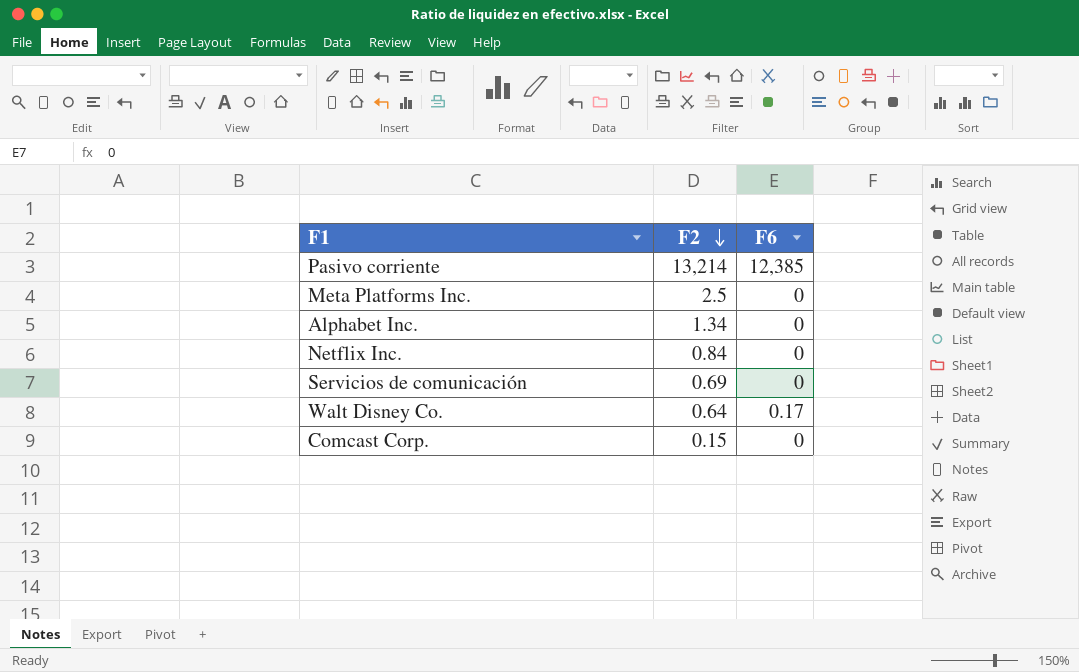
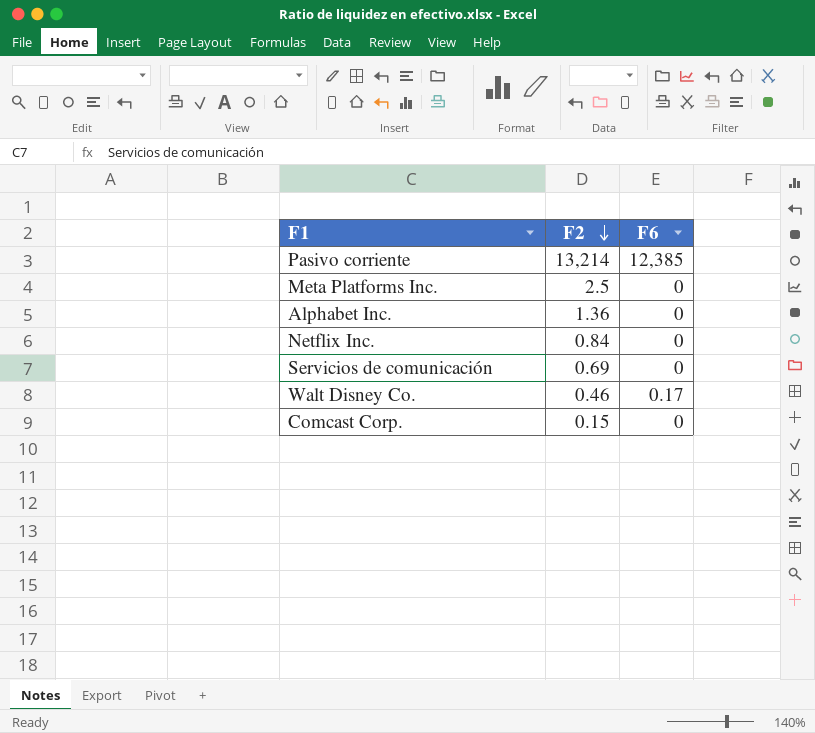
Alphabet Inc. | F2: 1.34 -> 1.36
Walt Disney Co. | F2: 0.64 -> 0.46

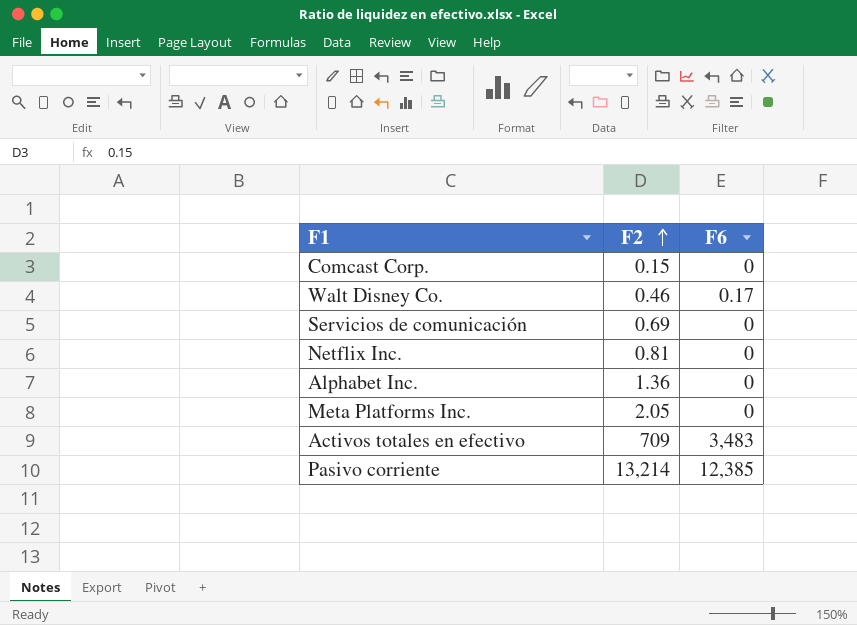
row order: F2 descending -> F2 ascending
Netflix Inc. | F2: 0.84 -> 0.81
Meta Platforms Inc. | F2: 2.5 -> 2.05
row Activos totales en efectivo: none -> 709 | 3,483

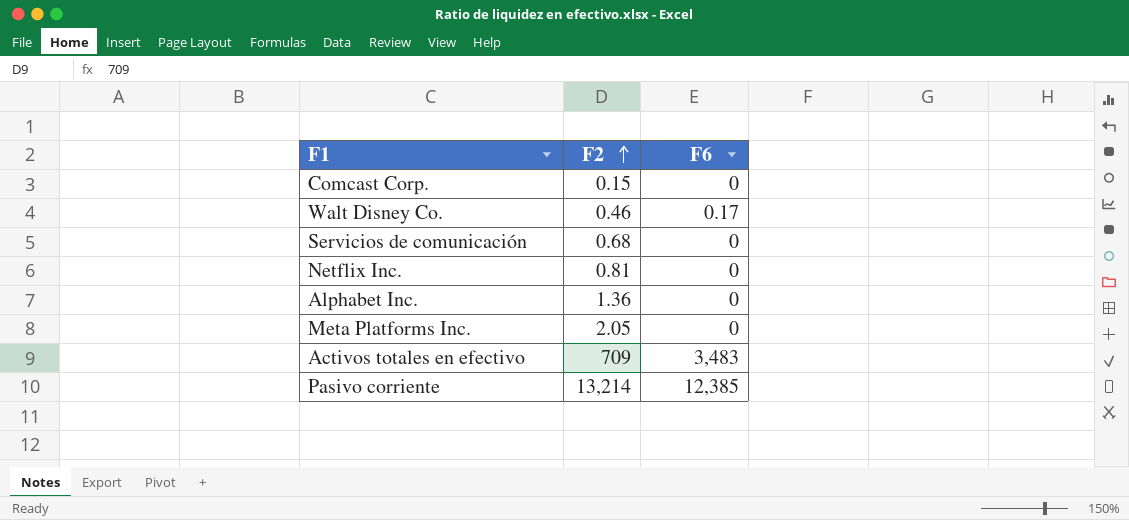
Servicios de comunicación | F2: 0.69 -> 0.68

